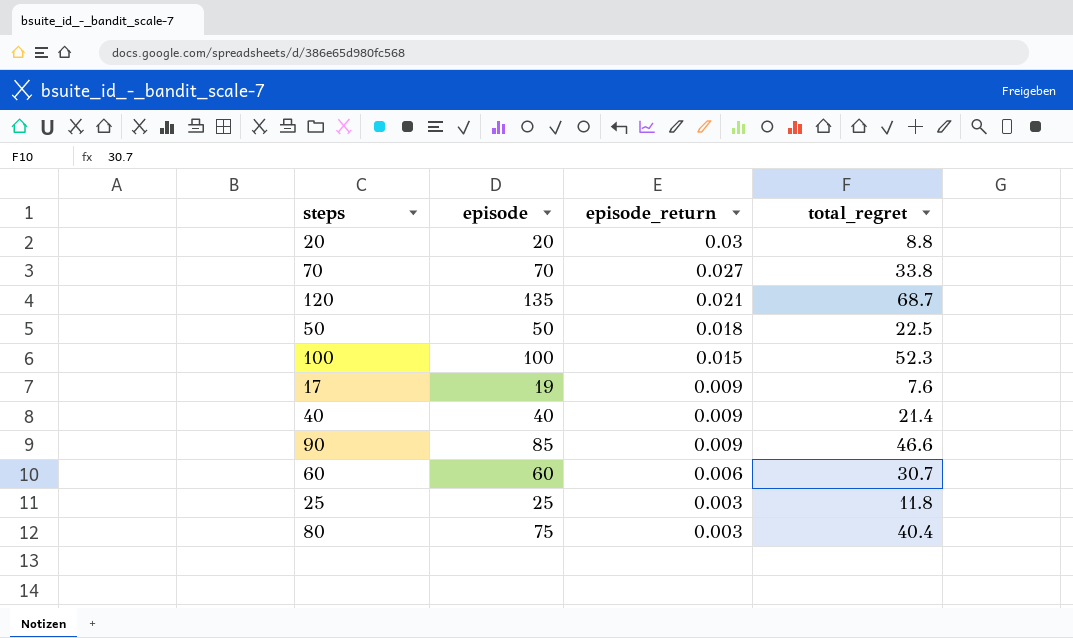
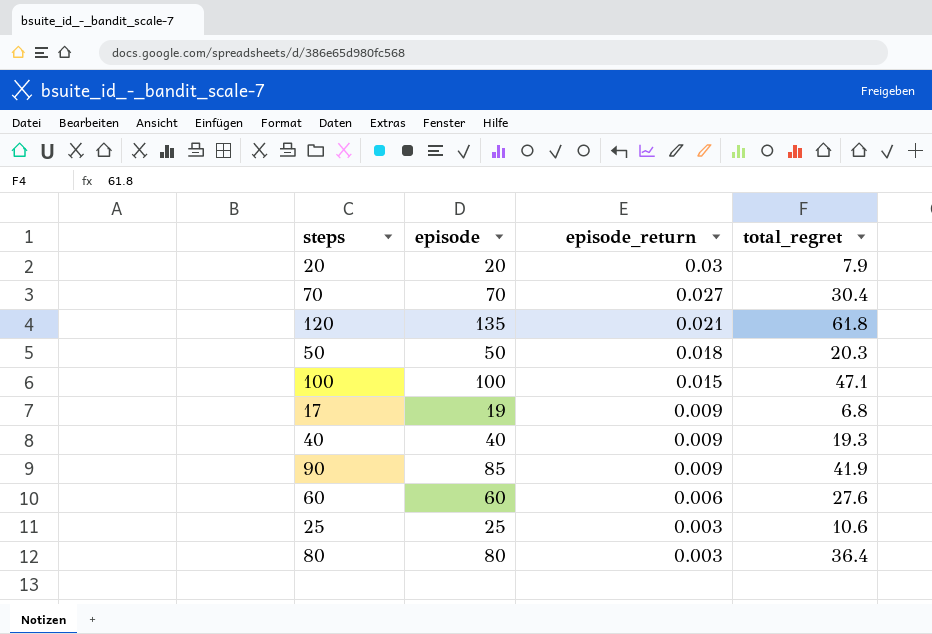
20 | total_regret: 8.8 -> 7.9
70 | total_regret: 33.8 -> 30.4
120 | total_regret: 68.7 -> 61.8
50 | total_regret: 22.5 -> 20.3
100 | total_regret: 52.3 -> 47.1
17 | total_regret: 7.6 -> 6.8
40 | total_regret: 21.4 -> 19.3
90 | total_regret: 46.6 -> 41.9
60 | total_regret: 30.7 -> 27.6
25 | total_regret: 11.8 -> 10.6
80 | episode: 75 -> 80
80 | total_regret: 40.4 -> 36.4

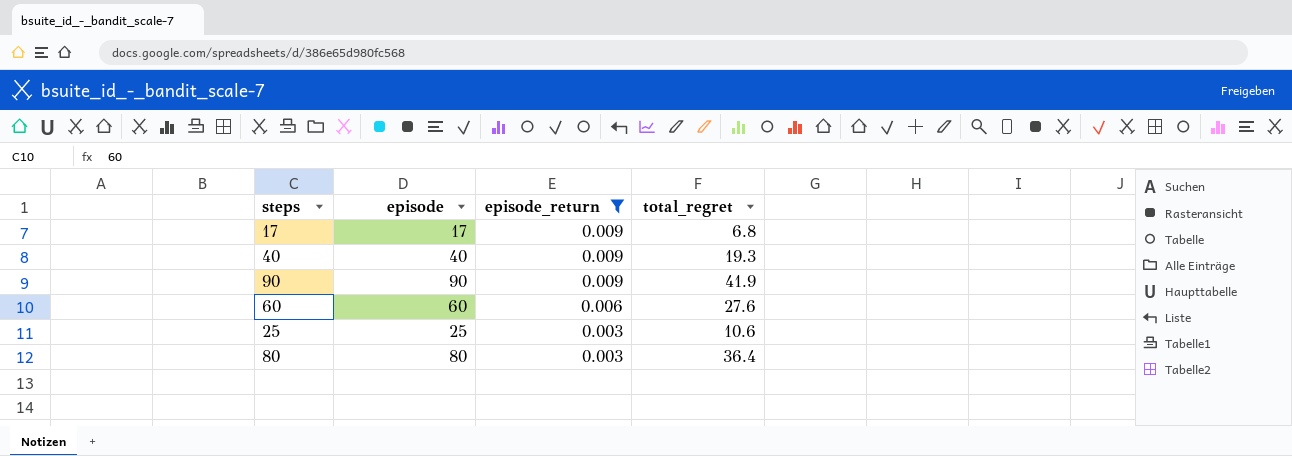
filter: none -> episode_return <= 0.009
17 | episode: 19 -> 17
90 | episode: 85 -> 90

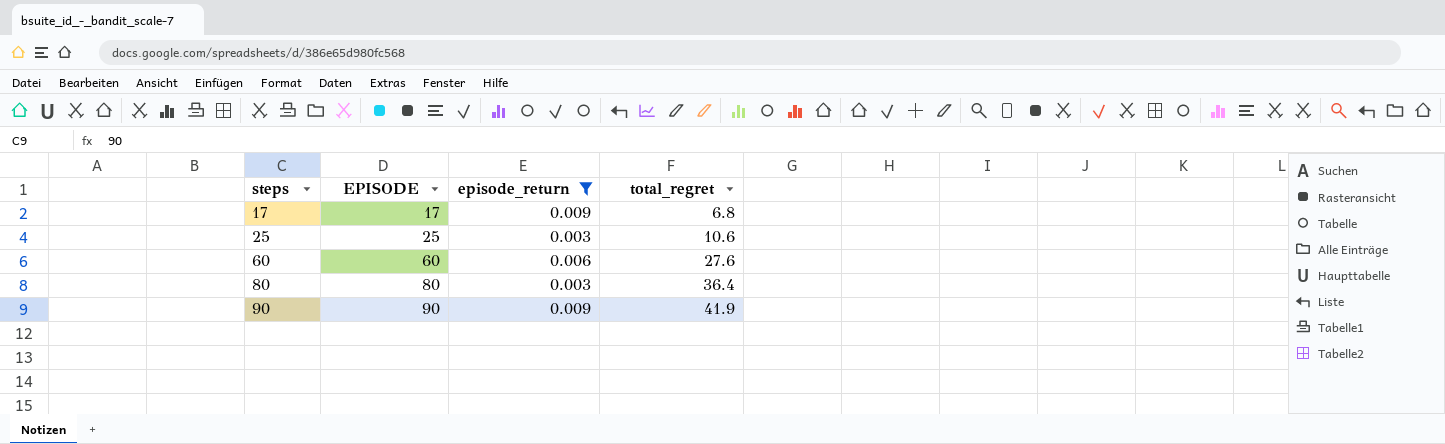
row order: episode_return descending -> steps ascending
column name: episode -> EPISODE
row 40: 40 | 0.009 | 19.3 -> none

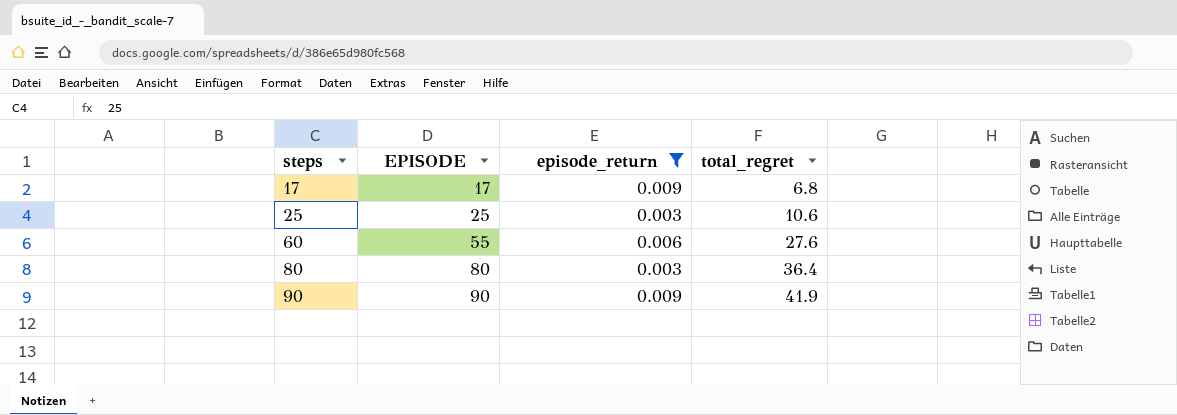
60 | EPISODE: 60 -> 55

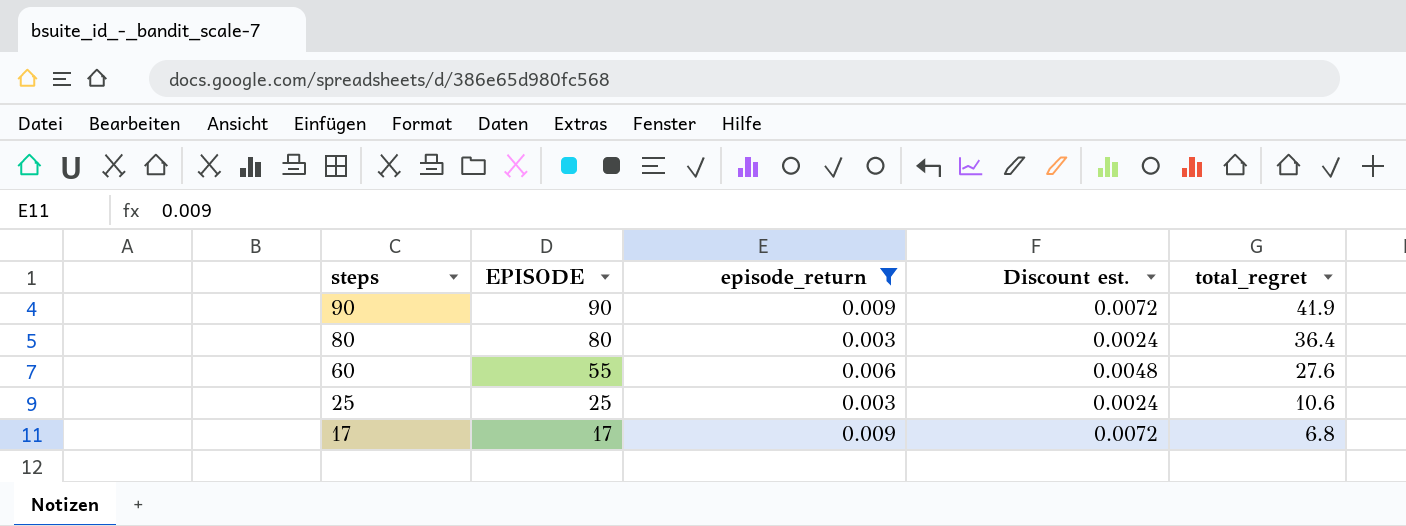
row order: steps ascending -> steps descending
column Discount est. | formula: none -> [episode_return] * 0.8

